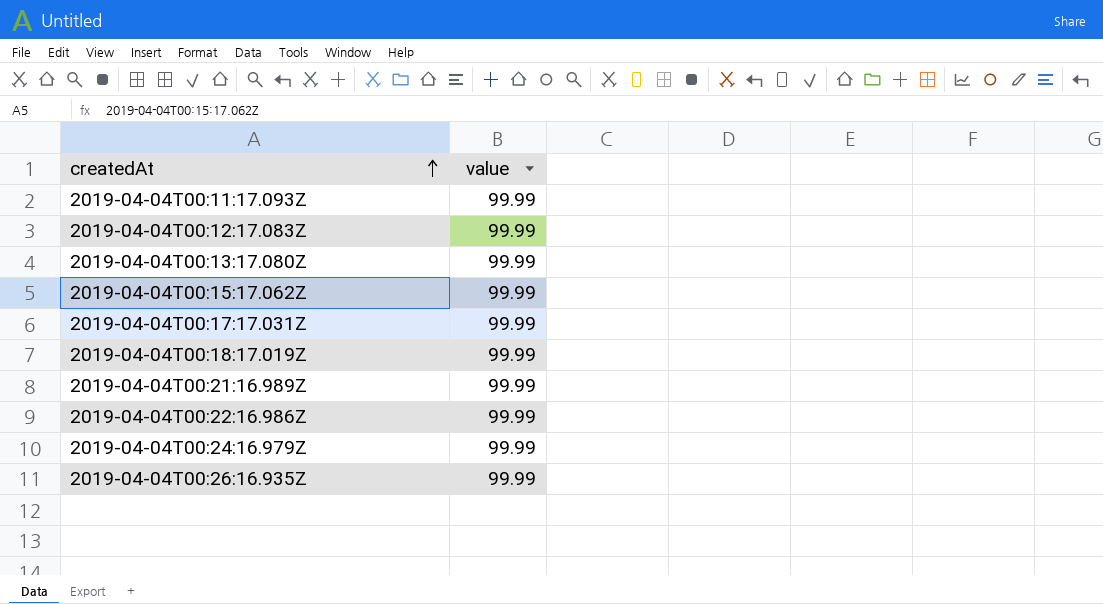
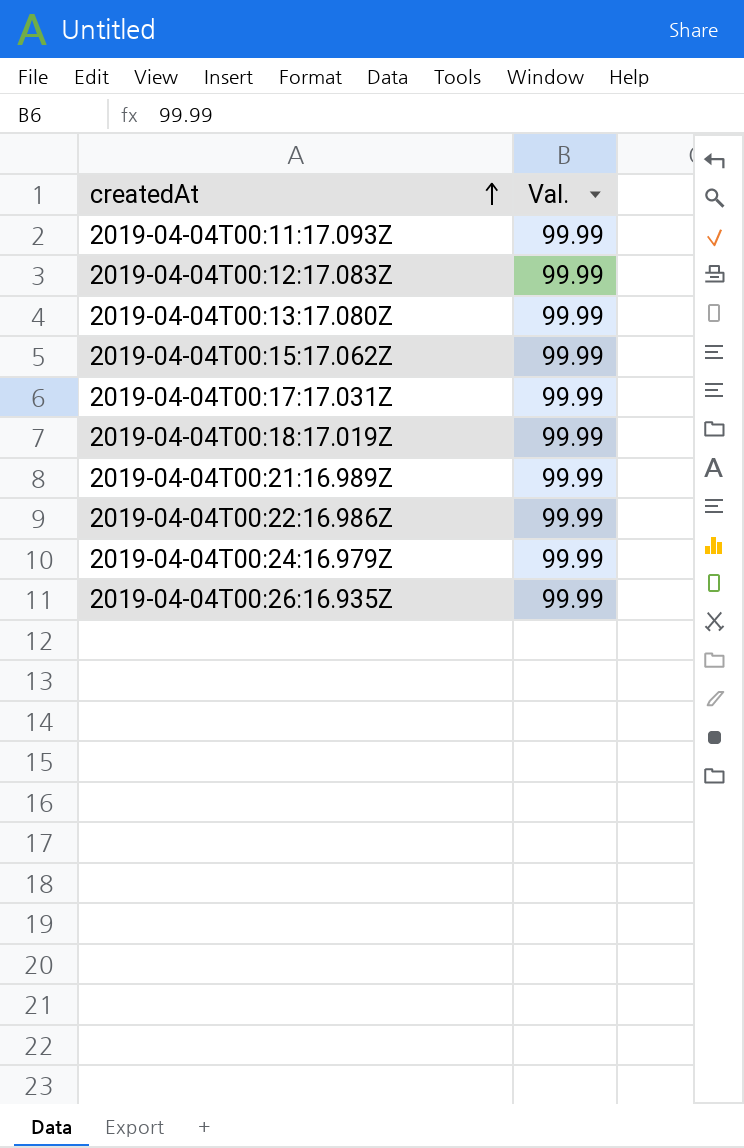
column name: value -> Val.

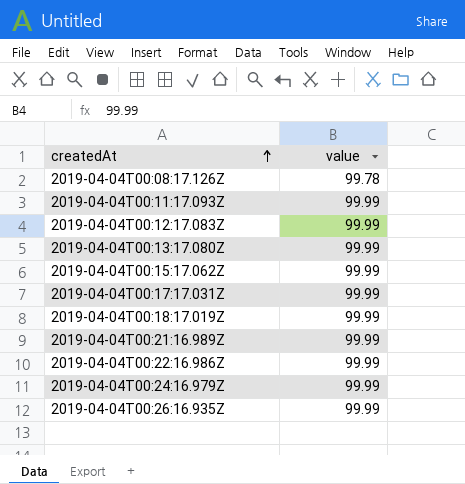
column name: Val. -> value
row 2019-04-04T00:08:17.126Z: none -> 99.78

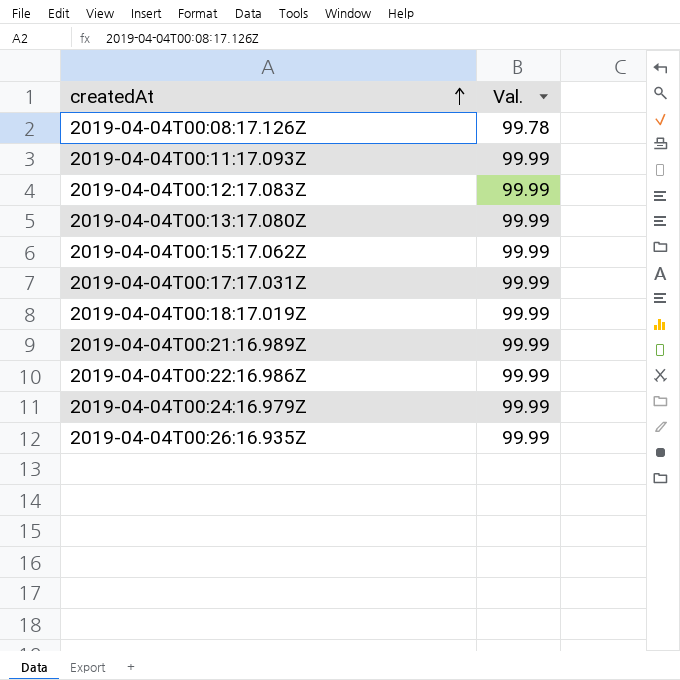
column name: value -> Val.

